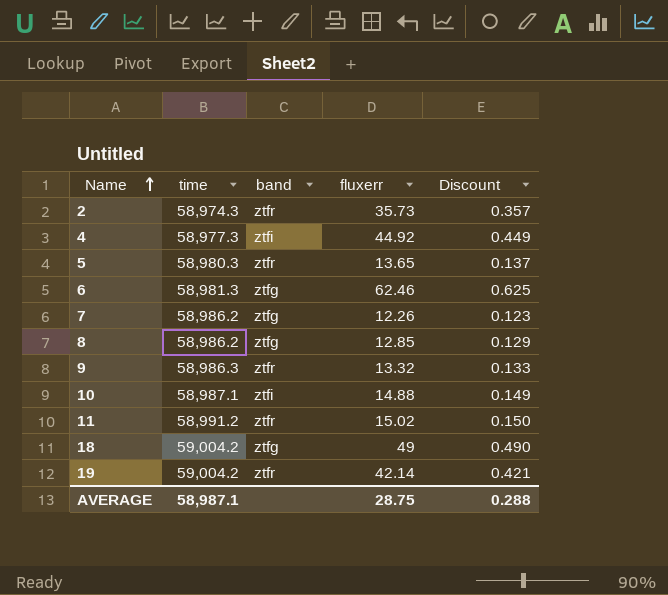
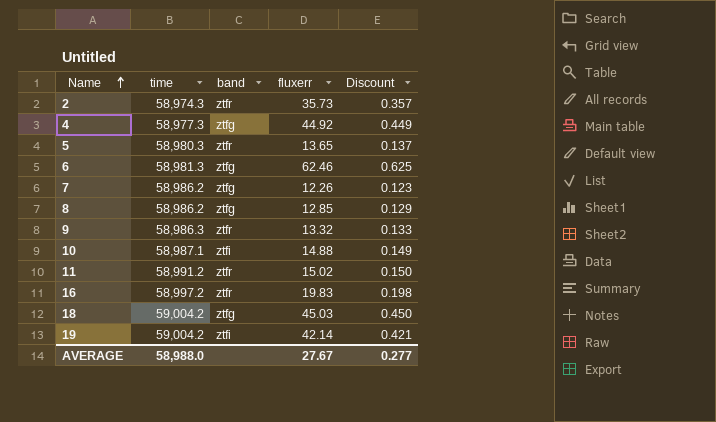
4 | band: ztfi -> ztfg
row 16: none -> 58,997.2 | ztfr | 19.83 | 0.198
18 | fluxerr: 49 -> 45.03
18 | Discount: 0.490 -> 0.450
19 | band: ztfr -> ztfi
AVERAGE | time: 58,987.1 -> 58,988.0
AVERAGE | fluxerr: 28.75 -> 27.67
AVERAGE | Discount: 0.288 -> 0.277

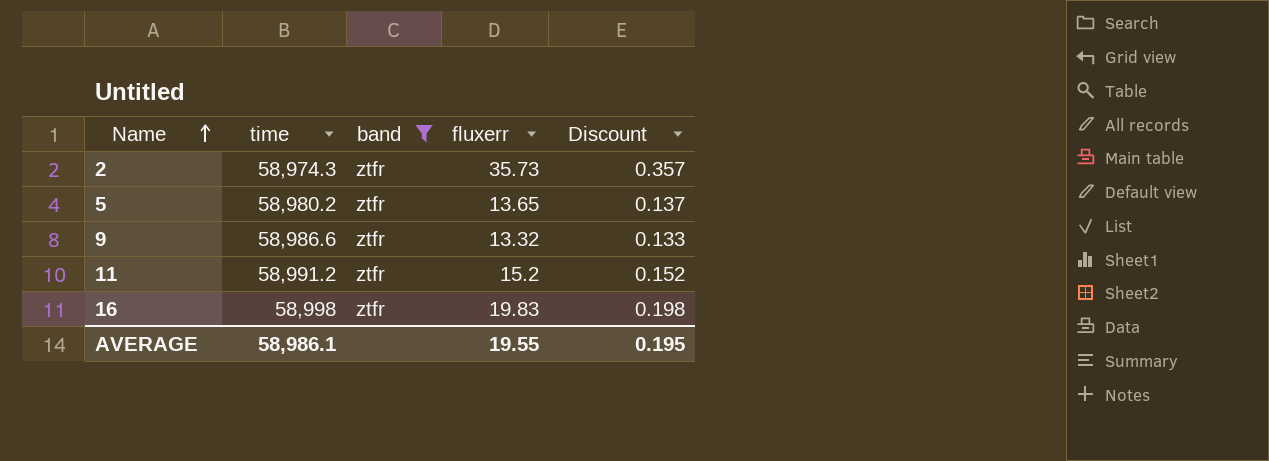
filter: none -> band = ztfr
5 | time: 58,980.3 -> 58,980.2
9 | time: 58,986.3 -> 58,986.6
11 | fluxerr: 15.02 -> 15.2
11 | Discount: 0.150 -> 0.152
16 | time: 58,997.2 -> 58,998
AVERAGE | time: 58,988.0 -> 58,986.1
AVERAGE | fluxerr: 27.67 -> 19.55
AVERAGE | Discount: 0.277 -> 0.195

